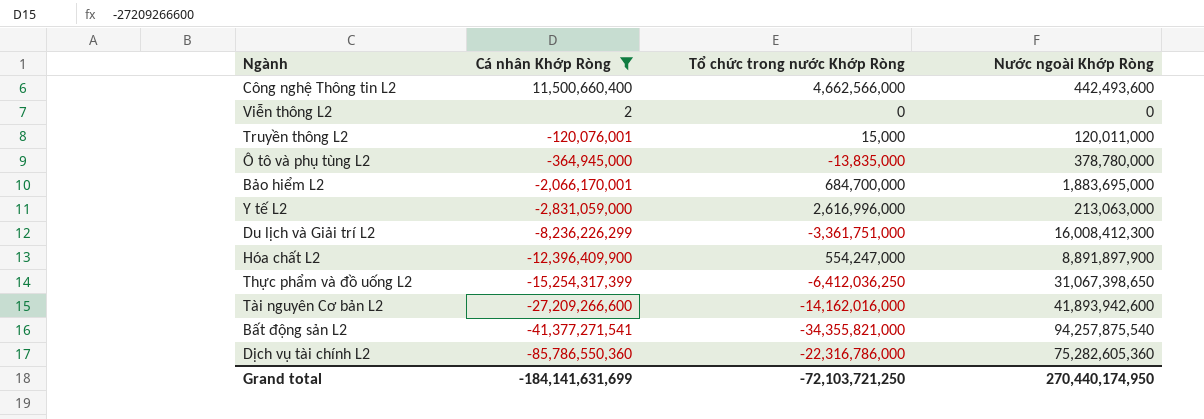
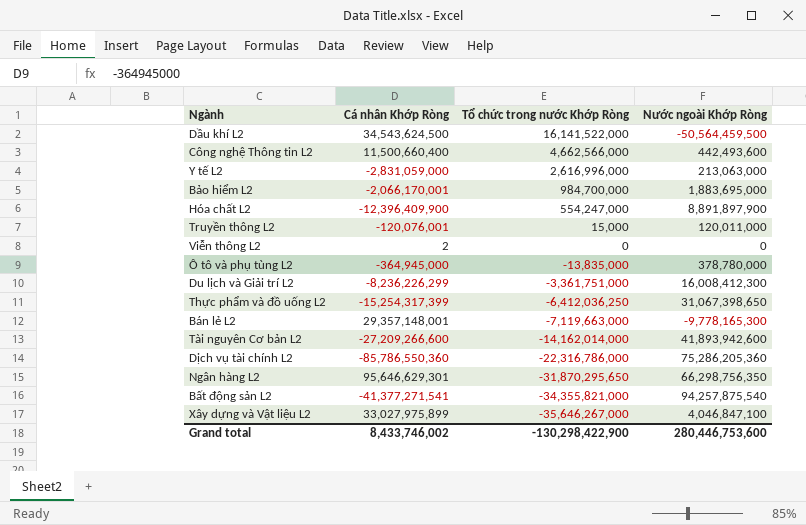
filter: Cá nhân Khớp Ròng <= 11,500,660,400 -> none
row order: Cá nhân Khớp Ròng descending -> Tổ chức trong nước Khớp Ròng descending
Bảo hiểm L2 | Tổ chức trong nước Khớp Ròng: 684,700,000 -> 984,700,000
Tài nguyên Cơ bản L2 | Tổ chức trong nước Khớp Ròng: -14,162,016,000 -> -14,162,014,000
Dịch vụ tài chính L2 | Nước ngoài Khớp Ròng: 75,282,605,360 -> 75,286,205,360
Grand total | Cá nhân Khớp Ròng: -184,141,631,699 -> 8,433,746,002
Grand total | Tổ chức trong nước Khớp Ròng: -72,103,721,250 -> -130,298,422,900
Grand total | Nước ngoài Khớp Ròng: 270,440,174,950 -> 280,446,753,600

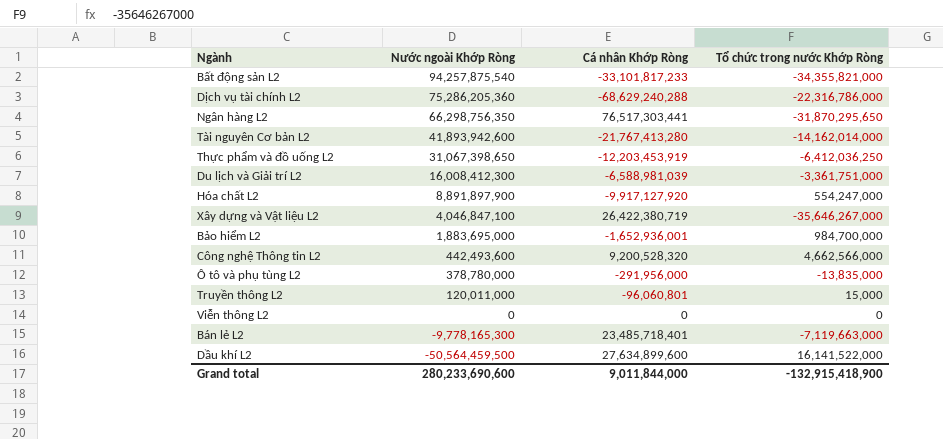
row order: Tổ chức trong nước Khớp Ròng descending -> Nước ngoài Khớp Ròng descending
column Nước ngoài Khớp Ròng | position: 4 -> 2
row Y tế L2: -2,831,059,000 | 2,616,996,000 | 213,063,000 -> none
Bất động sản L2 | Cá nhân Khớp Ròng: -41,377,271,541 -> -33,101,817,233
Dịch vụ tài chính L2 | Cá nhân Khớp Ròng: -85,786,550,360 -> -68,629,240,288
Ngân hàng L2 | Cá nhân Khớp Ròng: 95,646,629,301 -> 76,517,303,441
Tài nguyên Cơ bản L2 | Cá nhân Khớp Ròng: -27,209,266,600 -> -21,767,413,280
Thực phẩm và đồ uống L2 | Cá nhân Khớp Ròng: -15,254,317,399 -> -12,203,453,919
Du lịch và Giải trí L2 | Cá nhân Khớp Ròng: -8,236,226,299 -> -6,588,981,039
Hóa chất L2 | Cá nhân Khớp Ròng: -12,396,409,900 -> -9,917,127,920
Xây dựng và Vật liệu L2 | Cá nhân Khớp Ròng: 33,027,975,899 -> 26,422,380,719
Bảo hiểm L2 | Cá nhân Khớp Ròng: -2,066,170,001 -> -1,652,936,001
Công nghệ Thông tin L2 | Cá nhân Khớp Ròng: 11,500,660,400 -> 9,200,528,320
Ô tô và phụ tùng L2 | Cá nhân Khớp Ròng: -364,945,000 -> -291,956,000
Truyền thông L2 | Cá nhân Khớp Ròng: -120,076,001 -> -96,060,801
Viễn thông L2 | Cá nhân Khớp Ròng: 2 -> 0
Bán lẻ L2 | Cá nhân Khớp Ròng: 29,357,148,001 -> 23,485,718,401
Dầu khí L2 | Cá nhân Khớp Ròng: 34,543,624,500 -> 27,634,899,600
Grand total | Nước ngoài Khớp Ròng: 280,446,753,600 -> 280,233,690,600
Grand total | Cá nhân Khớp Ròng: 8,433,746,002 -> 9,011,844,000
Grand total | Tổ chức trong nước Khớp Ròng: -130,298,422,900 -> -132,915,418,900

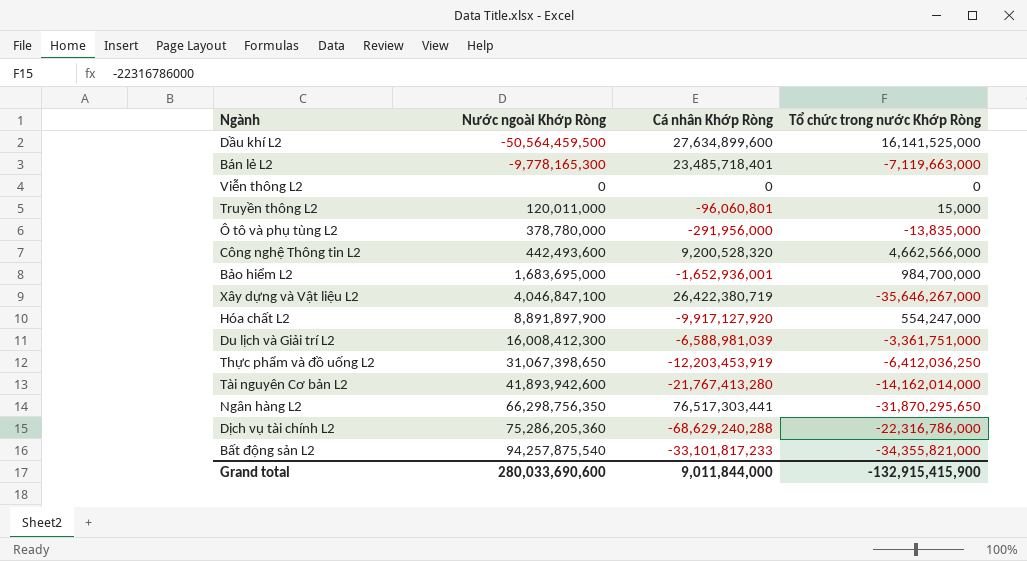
row order: Nước ngoài Khớp Ròng descending -> Nước ngoài Khớp Ròng ascending
Dầu khí L2 | Tổ chức trong nước Khớp Ròng: 16,141,522,000 -> 16,141,525,000
Bảo hiểm L2 | Nước ngoài Khớp Ròng: 1,883,695,000 -> 1,683,695,000
Grand total | Nước ngoài Khớp Ròng: 280,233,690,600 -> 280,033,690,600
Grand total | Tổ chức trong nước Khớp Ròng: -132,915,418,900 -> -132,915,415,900

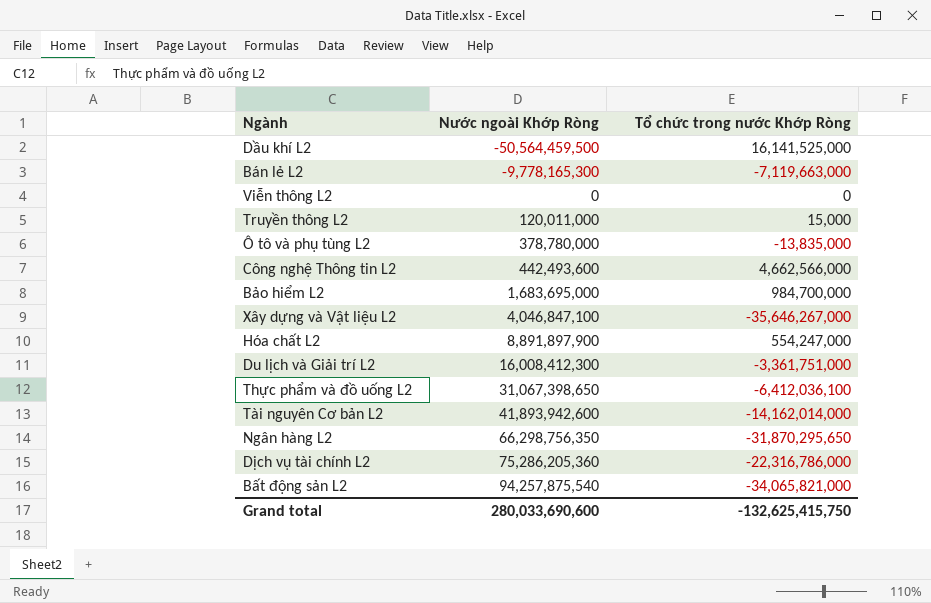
column Cá nhân Khớp Ròng | position: 3 -> none
Thực phẩm và đồ uống L2 | Tổ chức trong nước Khớp Ròng: -6,412,036,250 -> -6,412,036,100
Bất động sản L2 | Tổ chức trong nước Khớp Ròng: -34,355,821,000 -> -34,065,821,000
Grand total | Tổ chức trong nước Khớp Ròng: -132,915,415,900 -> -132,625,415,750

